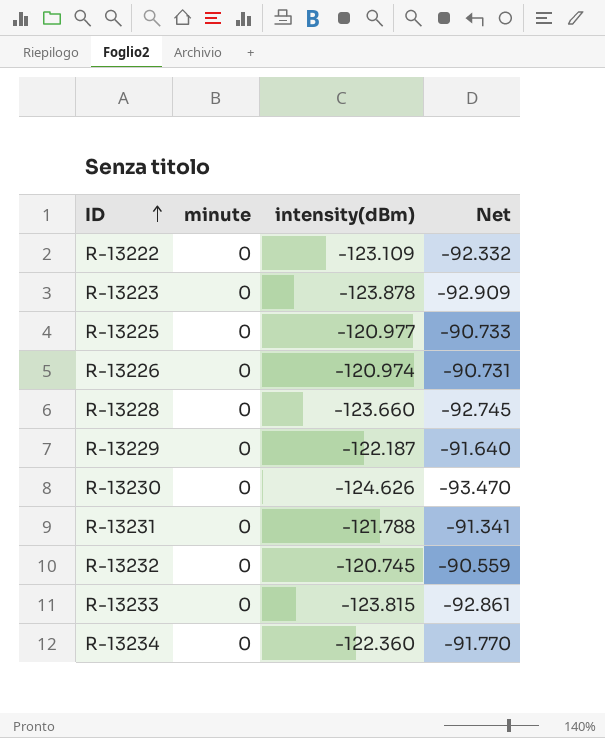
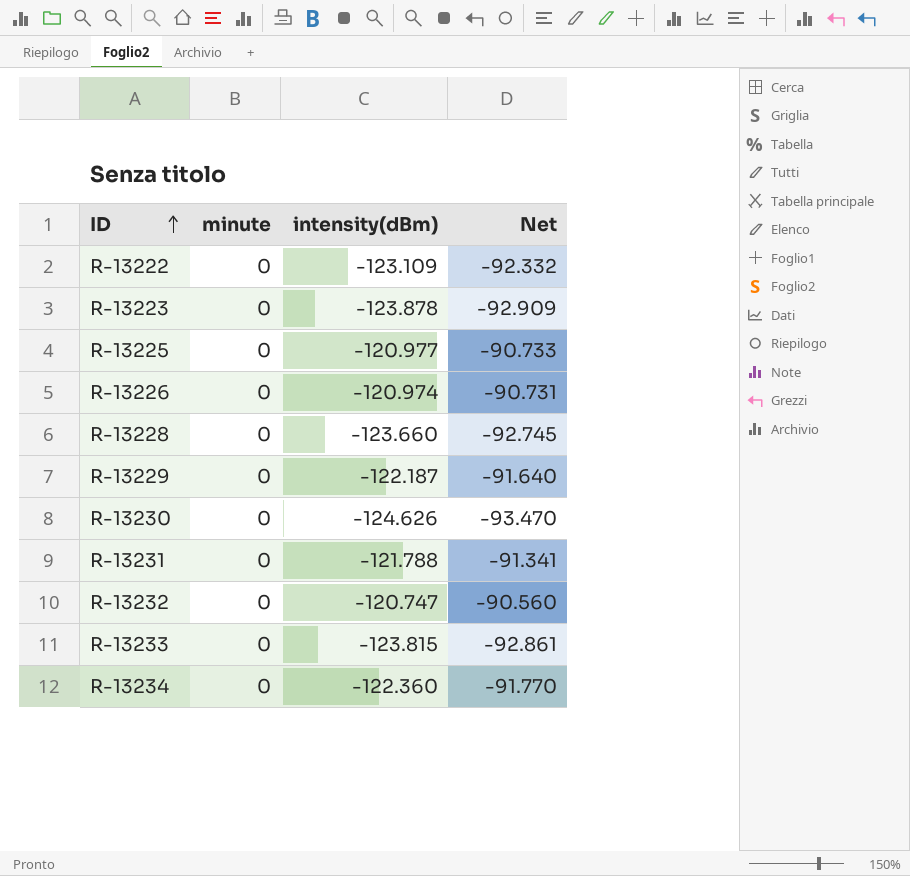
R-13232 | intensity(dBm): -120.745 -> -120.747
R-13232 | Net: -90.559 -> -90.560

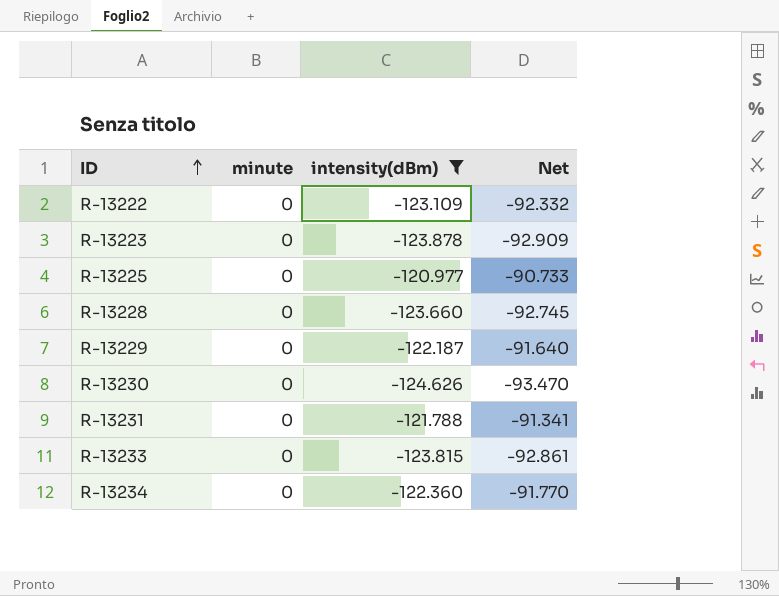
filter: none -> intensity(dBm) <= -120.977

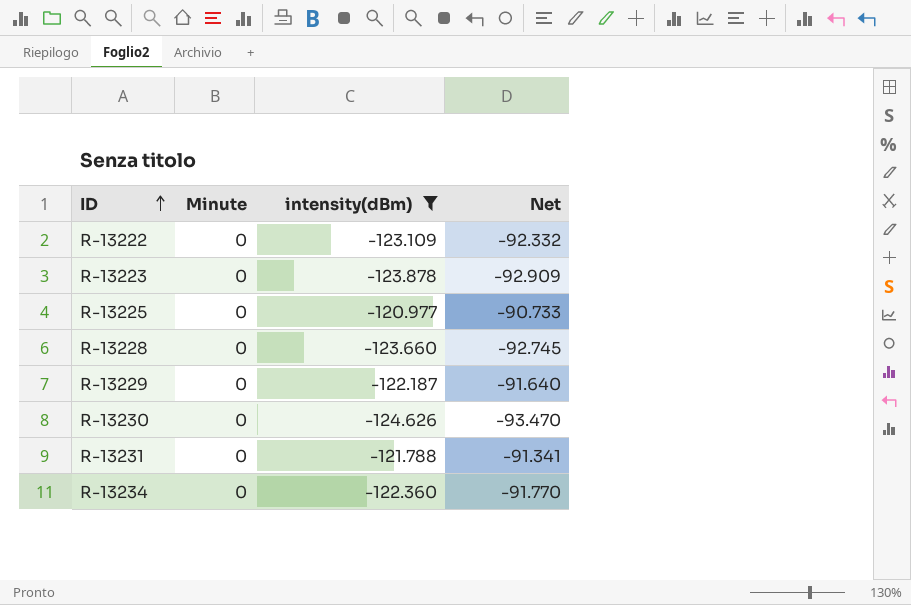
column name: minute -> Minute
row R-13233: 0 | -123.815 | -92.861 -> none

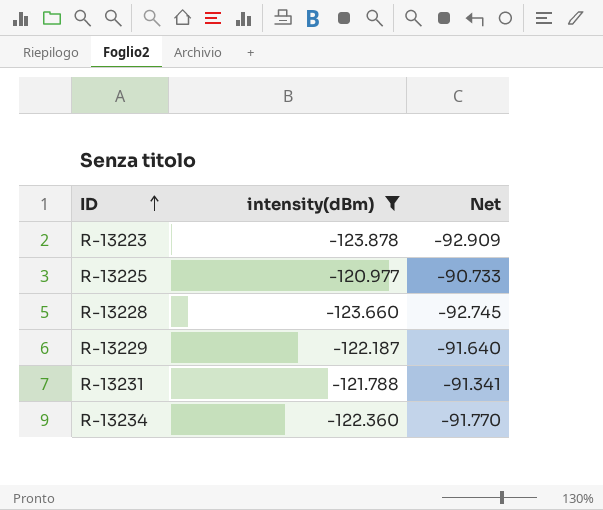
column Minute | position: 2 -> none
row R-13222: 0 | -123.109 | -92.332 -> none
row R-13230: 0 | -124.626 | -93.470 -> none

